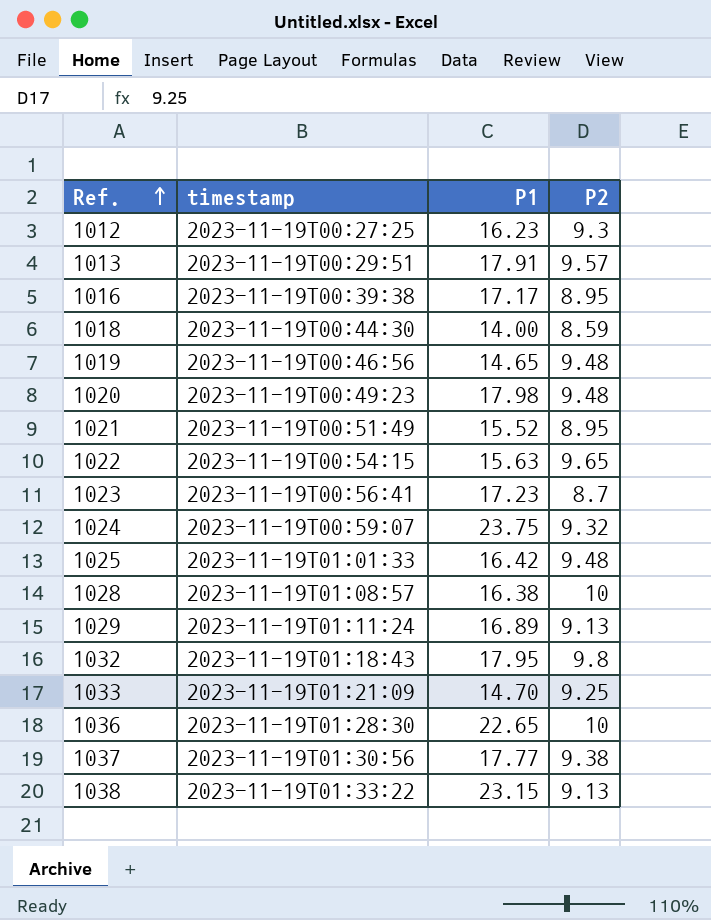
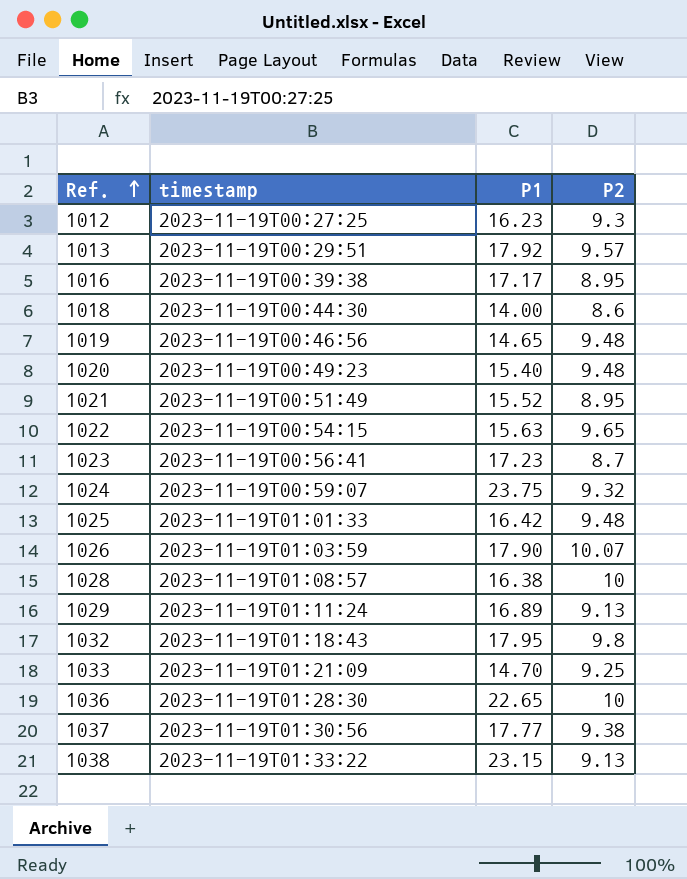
1013 | P1: 17.91 -> 17.92
1018 | P2: 8.59 -> 8.6
1020 | P1: 17.98 -> 15.40
row 1026: none -> 2023-11-19T01:03:59 | 17.90 | 10.07

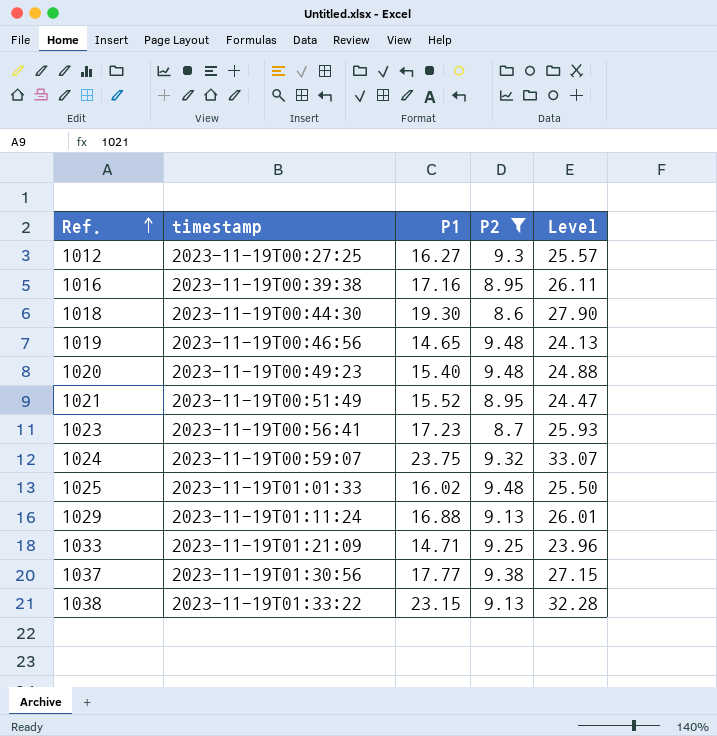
filter: none -> P2 <= 9.48
column Level | formula: none -> [P1] + [P2]
1012 | P1: 16.23 -> 16.27
1016 | P1: 17.17 -> 17.16
1018 | P1: 14.00 -> 19.30
1025 | P1: 16.42 -> 16.02
1029 | P1: 16.89 -> 16.88
1033 | P1: 14.70 -> 14.71

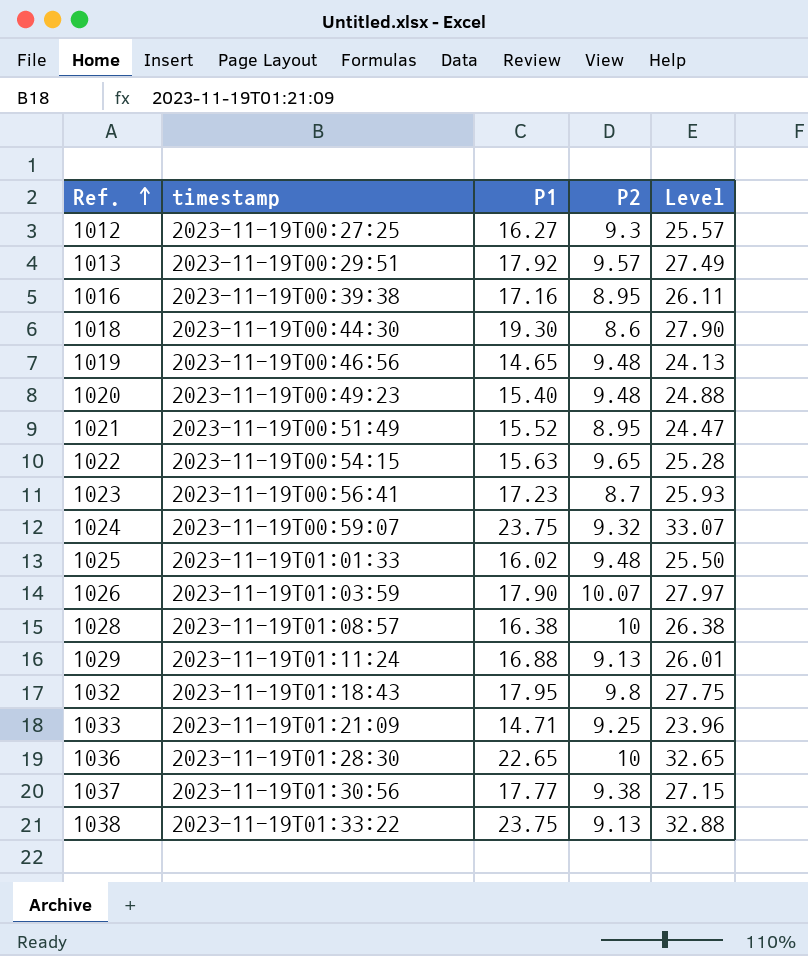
filter: P2 <= 9.48 -> none
1038 | P1: 23.15 -> 23.75
1038 | Level: 32.28 -> 32.88

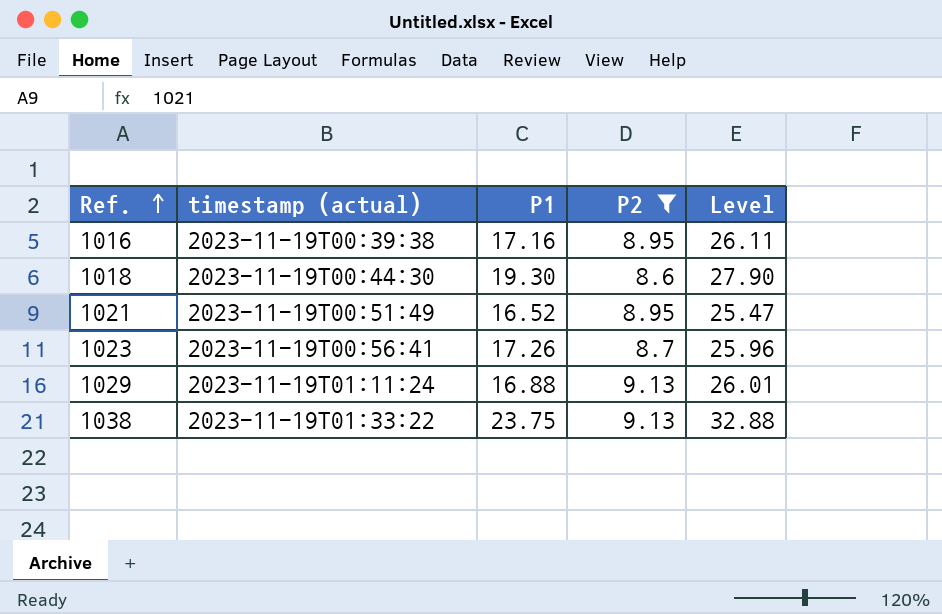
filter: none -> P2 <= 9.13
column name: timestamp -> timestamp (actual)
1021 | P1: 15.52 -> 16.52
1021 | Level: 24.47 -> 25.47
1023 | P1: 17.23 -> 17.26
1023 | Level: 25.93 -> 25.96

